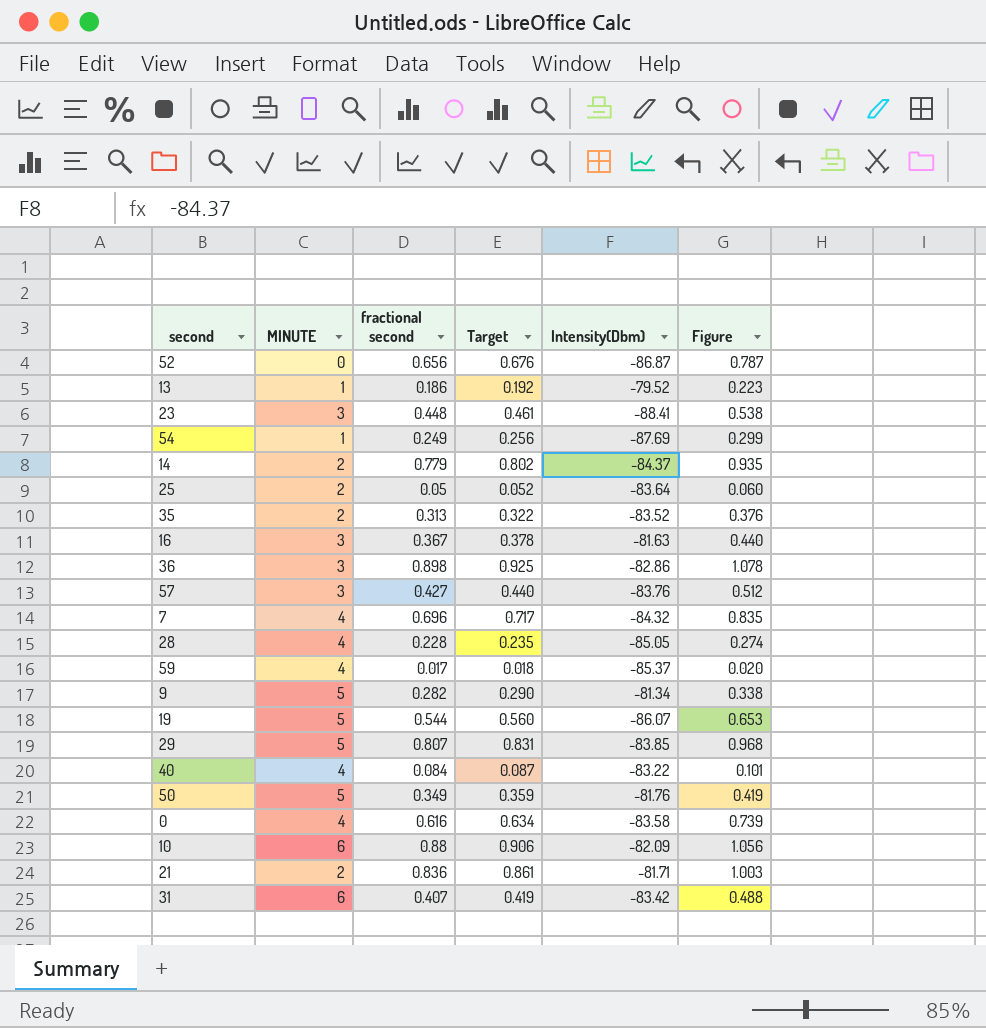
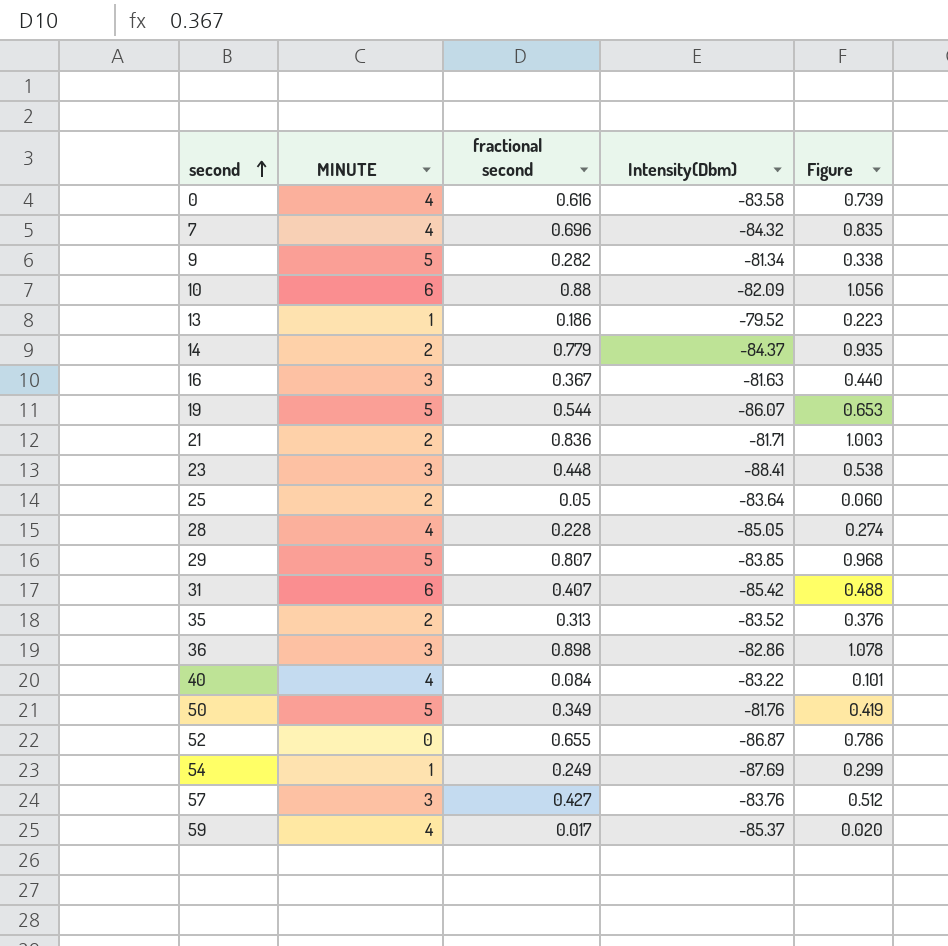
row order: none -> second ascending
column Target | formula: [fractional second] * 1.03 -> none
31 | Intensity(Dbm): -83.42 -> -85.42
52 | fractional second: 0.656 -> 0.655
52 | Figure: 0.787 -> 0.786

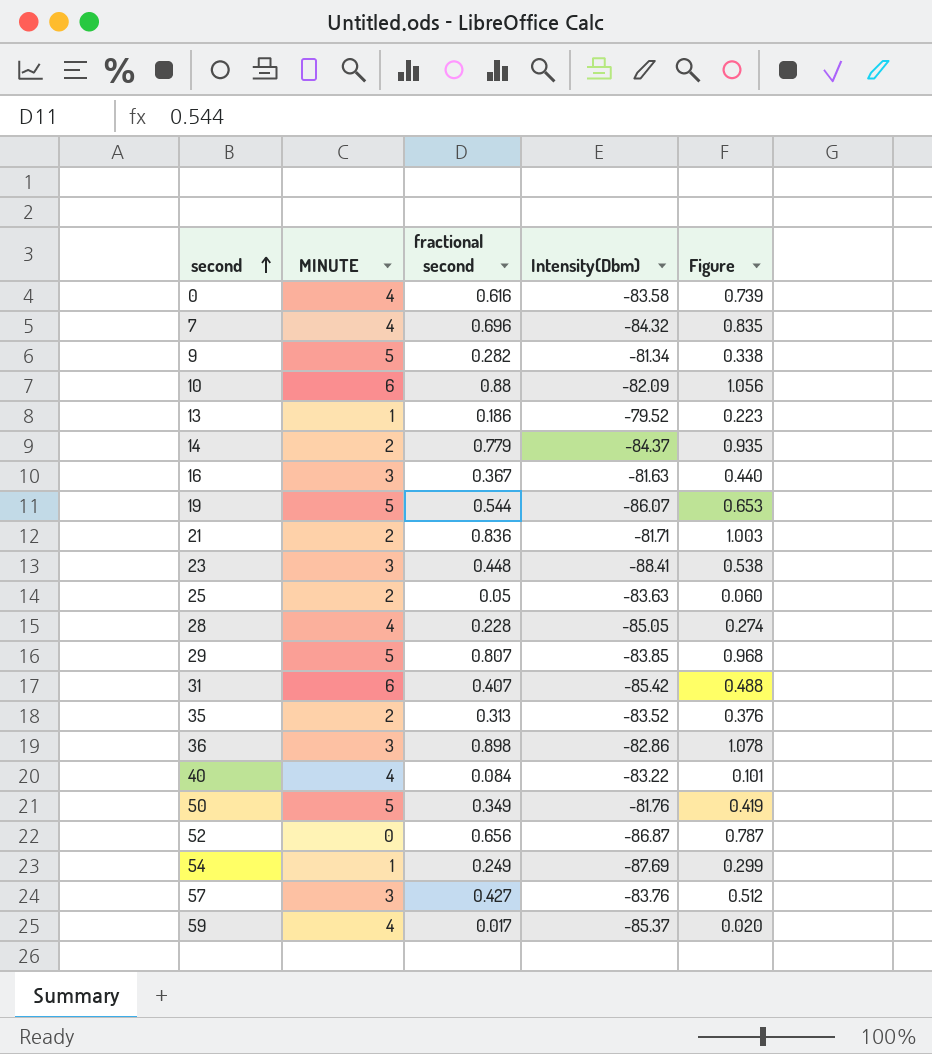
25 | Intensity(Dbm): -83.64 -> -83.63
52 | fractional second: 0.655 -> 0.656
52 | Figure: 0.786 -> 0.787

